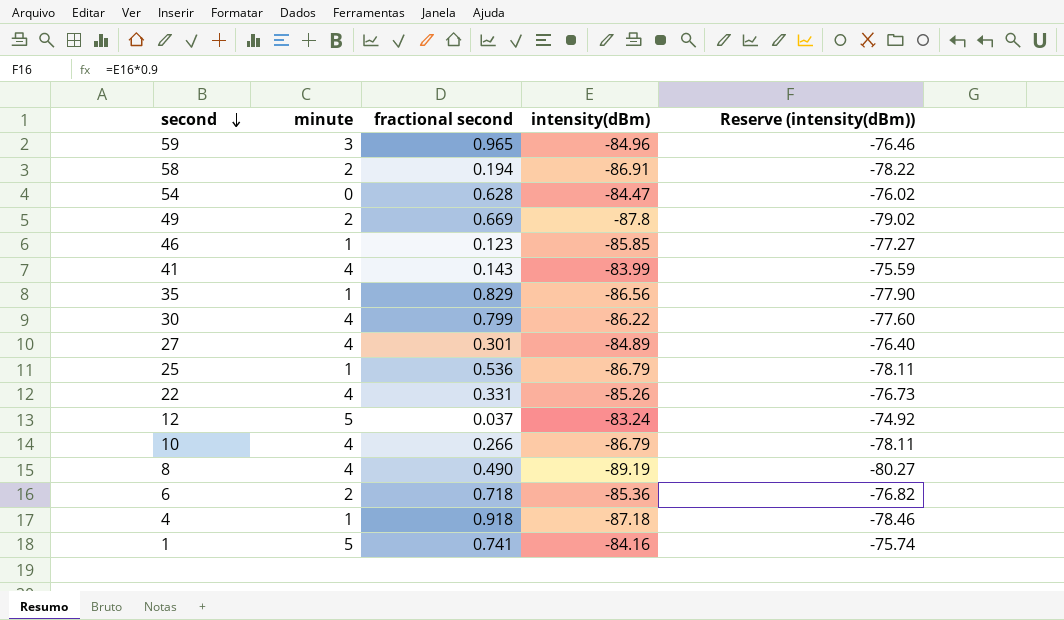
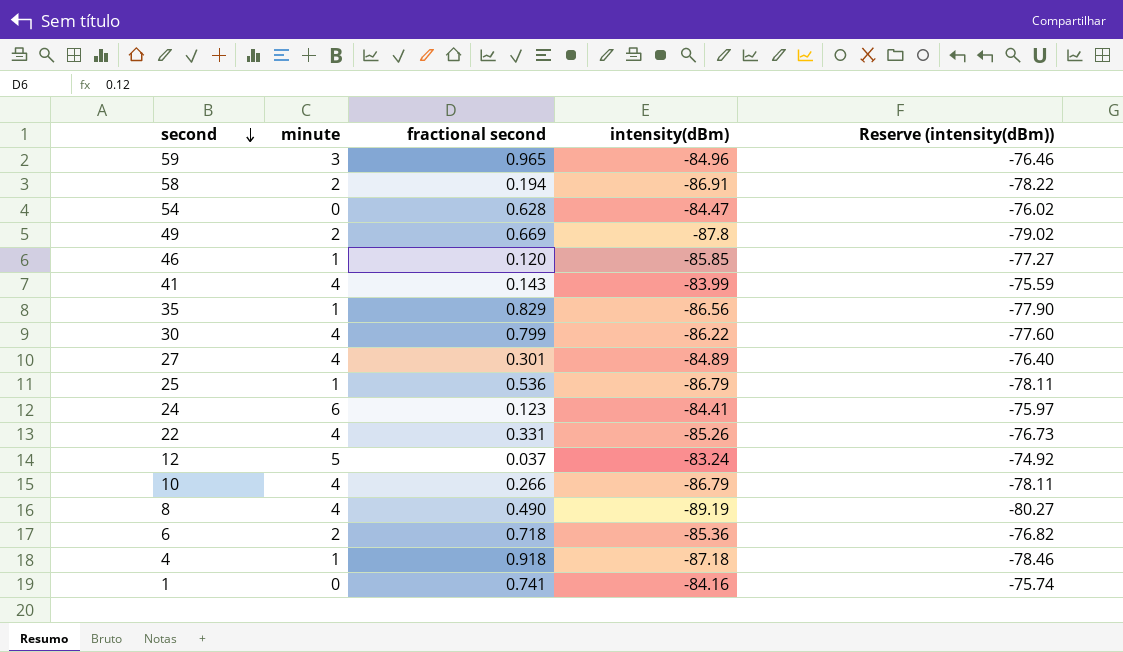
46 | fractional second: 0.123 -> 0.120
row 24: none -> 6 | 0.123 | -84.41 | -75.97
1 | minute: 5 -> 0

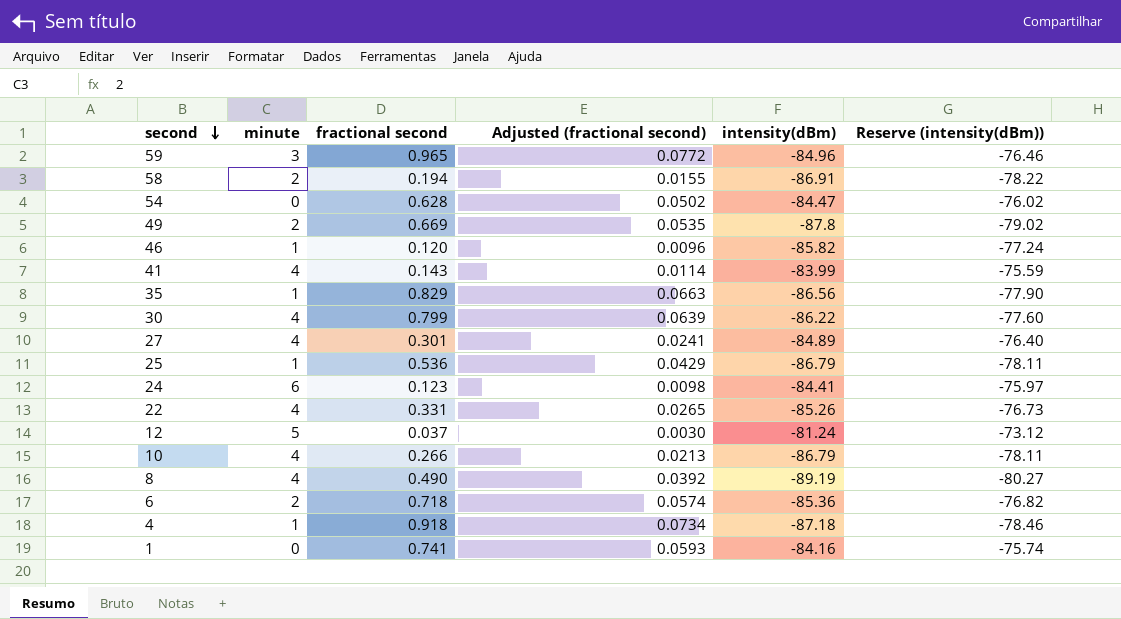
column Adjusted (fractional second) | formula: none -> [fractional second] * 0.08
46 | intensity(dBm): -85.85 -> -85.82
46 | Reserve (intensity(dBm)): -77.27 -> -77.24
12 | intensity(dBm): -83.24 -> -81.24
12 | Reserve (intensity(dBm)): -74.92 -> -73.12

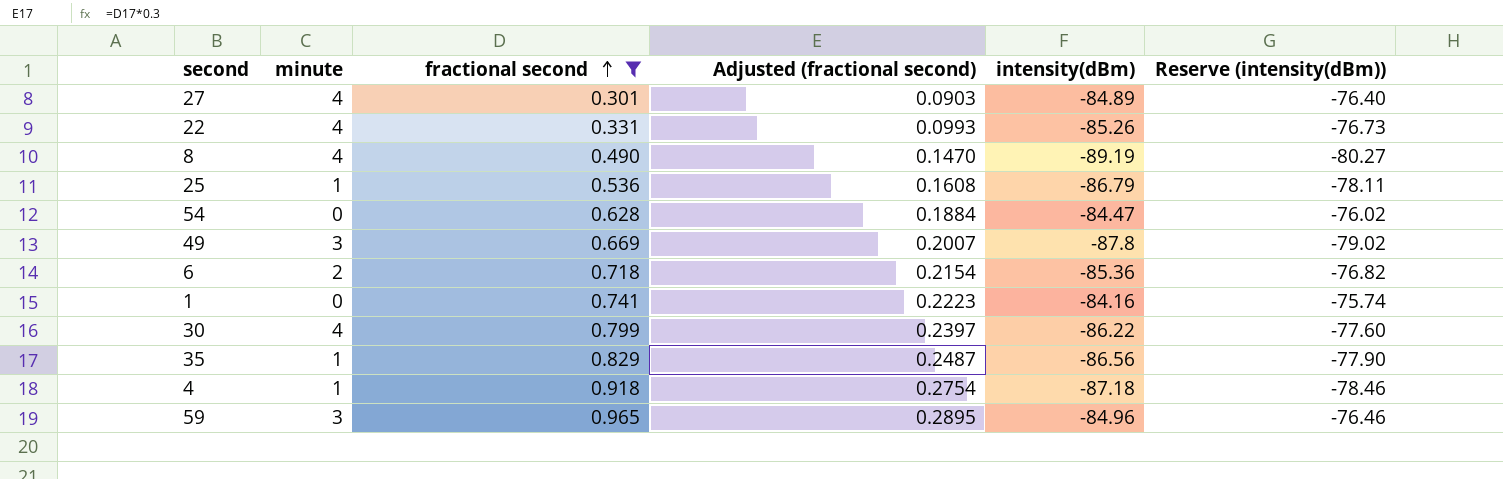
filter: none -> fractional second >= 0.301
row order: second descending -> fractional second ascending
column Adjusted (fractional second) | formula: [fractional second] * 0.08 -> [fractional second] * 0.3
49 | minute: 2 -> 3

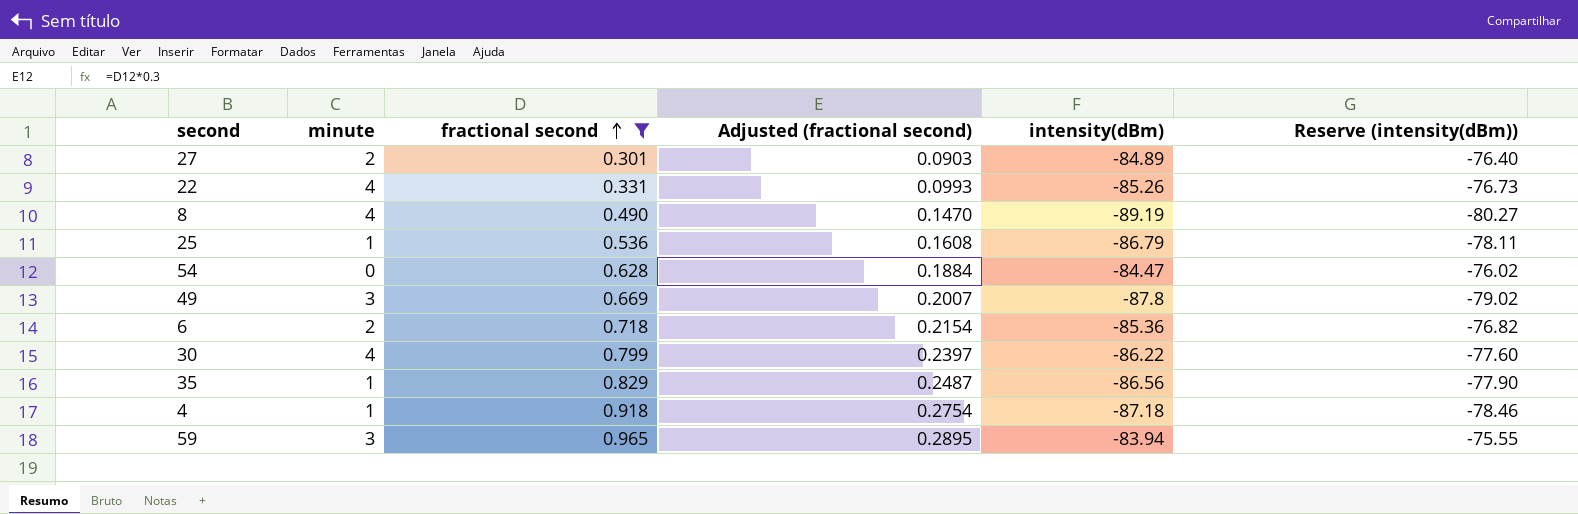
row 1: 0 | 0.741 | 0.2223 | -84.16 | -75.74 -> none
27 | minute: 4 -> 2
59 | intensity(dBm): -84.96 -> -83.94
59 | Reserve (intensity(dBm)): -76.46 -> -75.55

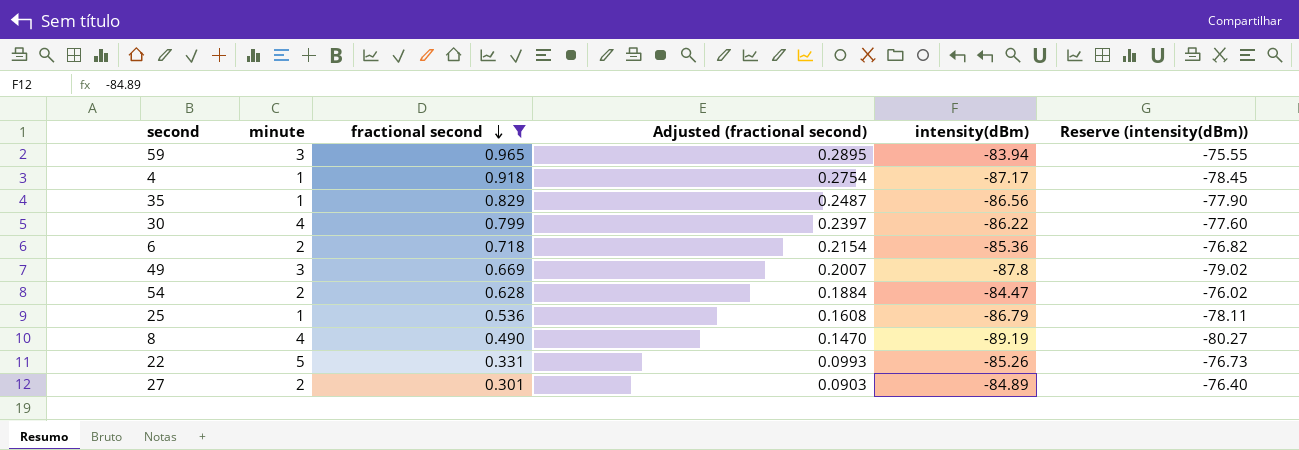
row order: fractional second ascending -> fractional second descending
4 | intensity(dBm): -87.18 -> -87.17
4 | Reserve (intensity(dBm)): -78.46 -> -78.45
54 | minute: 0 -> 2
22 | minute: 4 -> 5

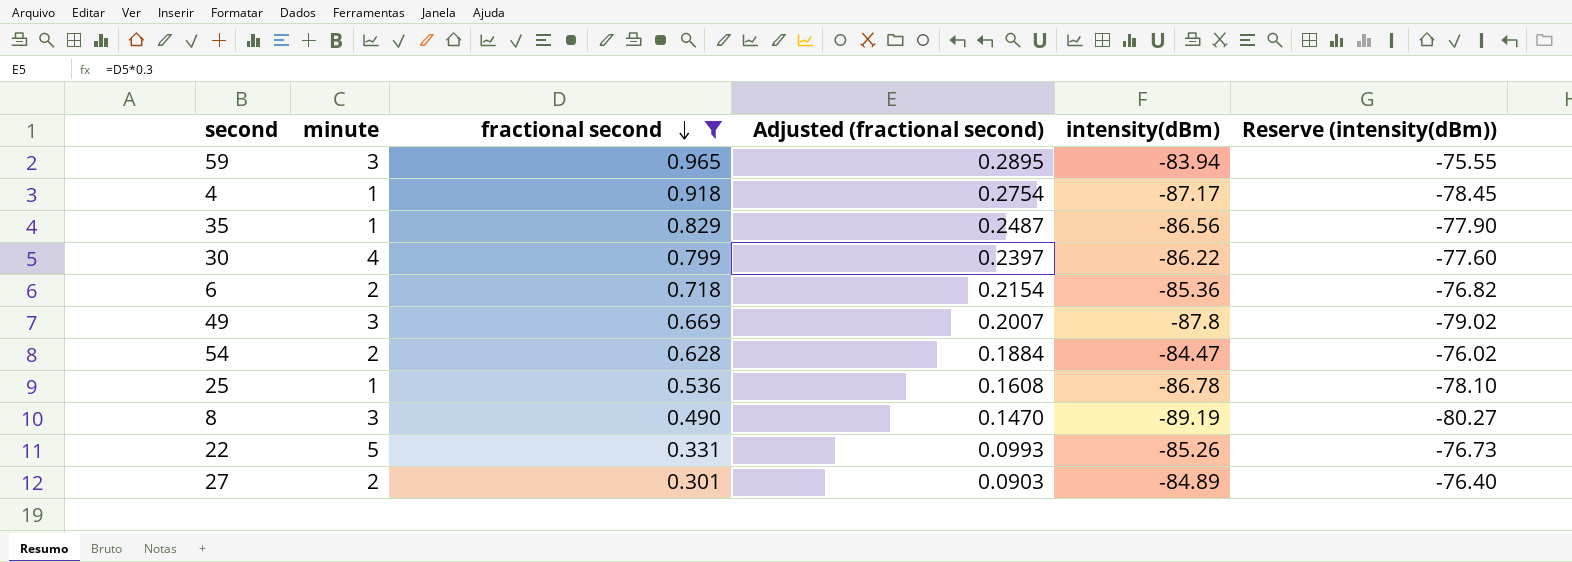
25 | intensity(dBm): -86.79 -> -86.78
25 | Reserve (intensity(dBm)): -78.11 -> -78.10
8 | minute: 4 -> 3

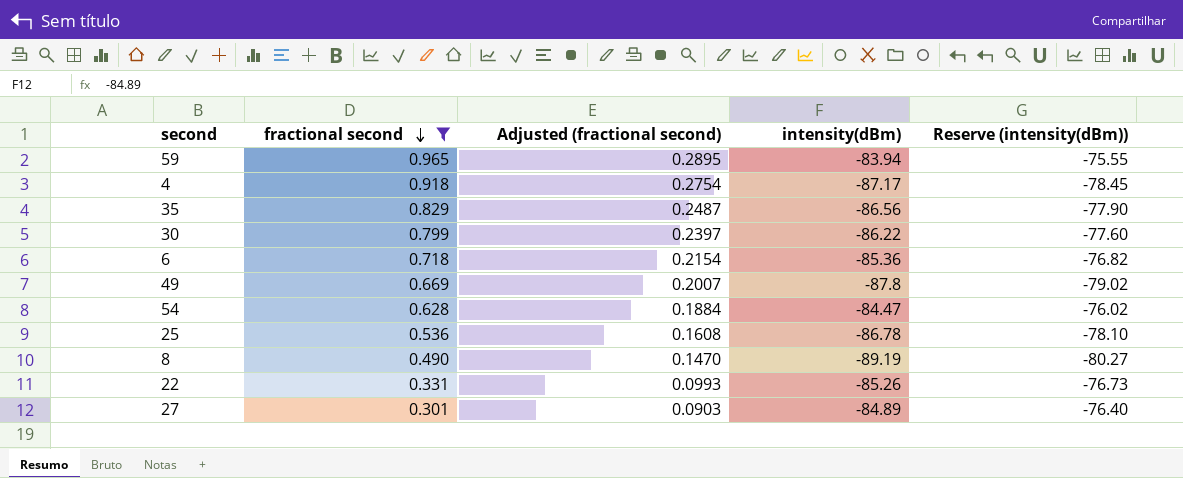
column minute | position: 2 -> none

